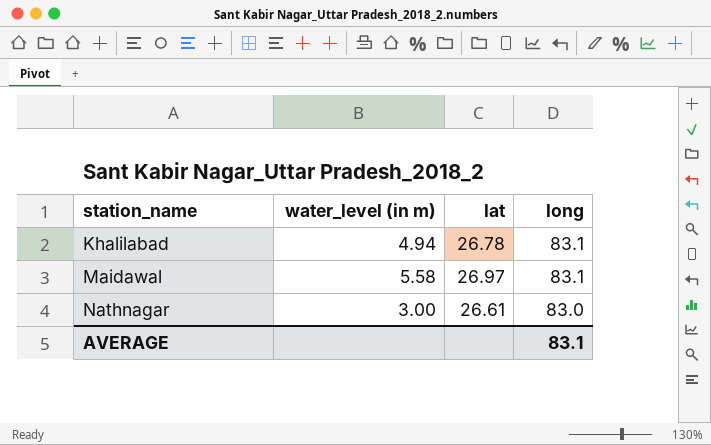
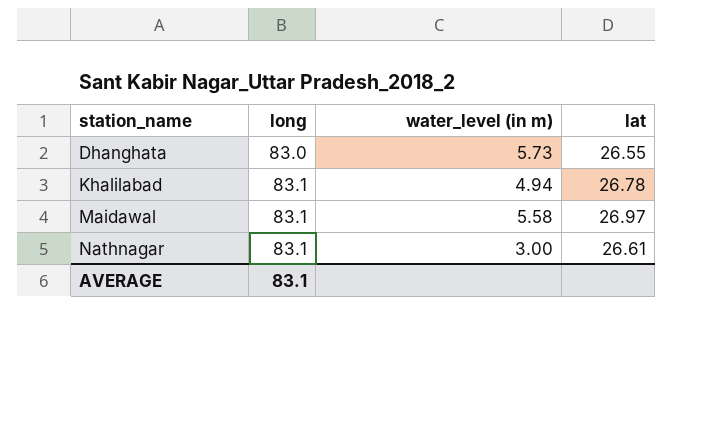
column long | position: 4 -> 2
row Dhanghata: none -> 83.0 | 5.73 | 26.55
Nathnagar | long: 83.0 -> 83.1

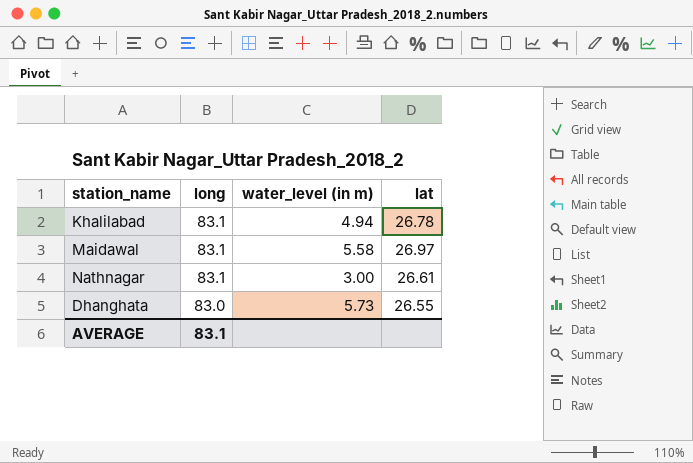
row order: station_name ascending -> long descending

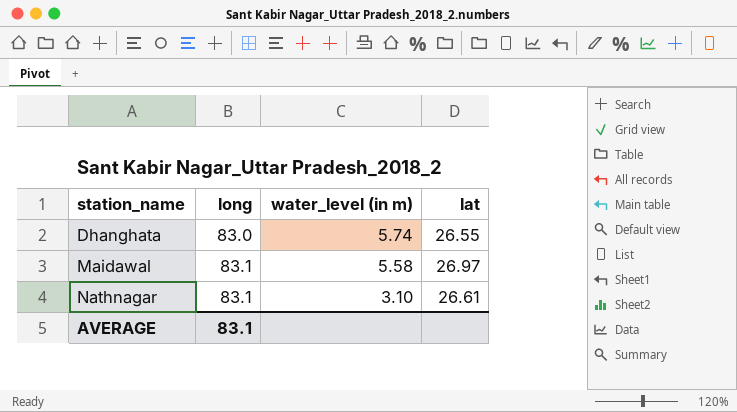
row order: long descending -> station_name ascending
row Khalilabad: 83.1 | 4.94 | 26.78 -> none
Dhanghata | water_level (in m): 5.73 -> 5.74
Nathnagar | water_level (in m): 3.00 -> 3.10

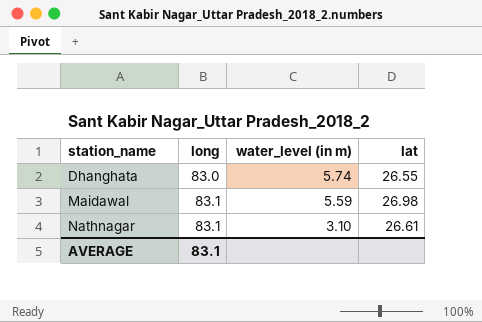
Maidawal | water_level (in m): 5.58 -> 5.59
Maidawal | lat: 26.97 -> 26.98

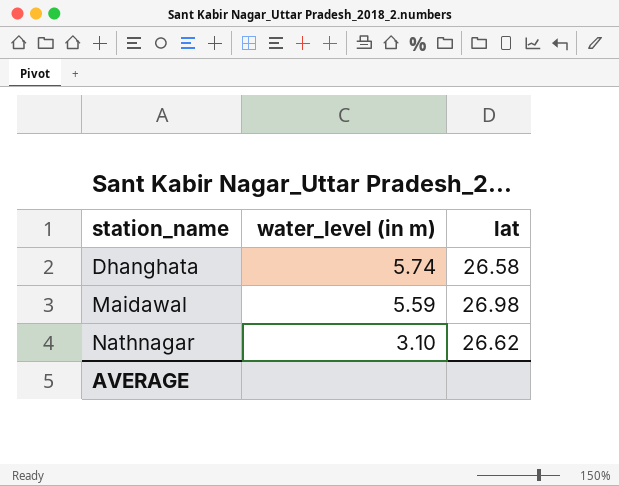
column long | position: 2 -> none
Dhanghata | lat: 26.55 -> 26.58
Nathnagar | lat: 26.61 -> 26.62

